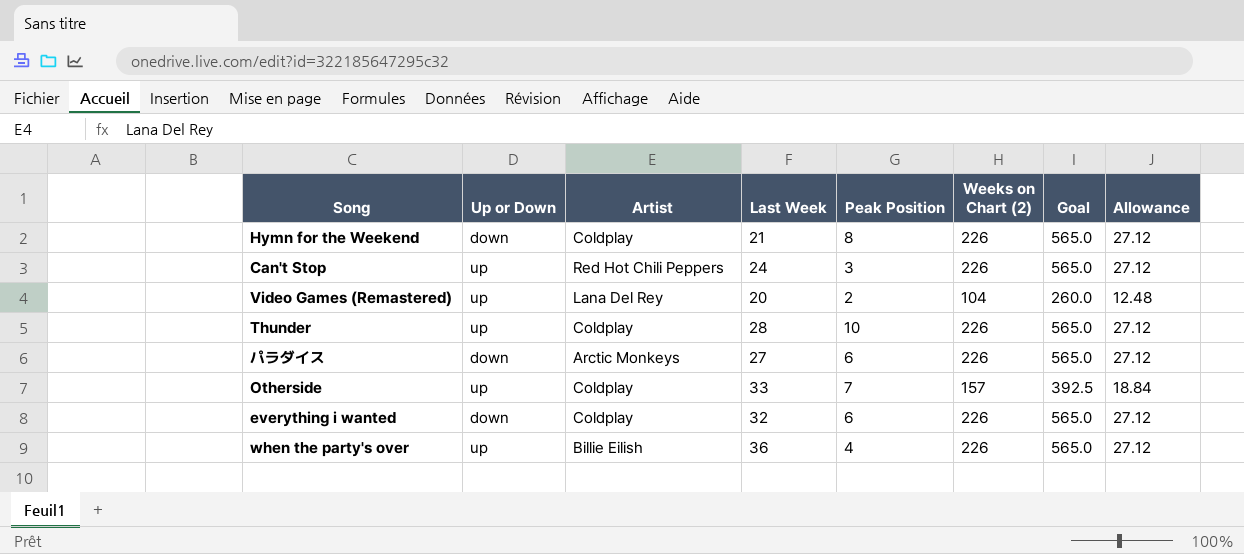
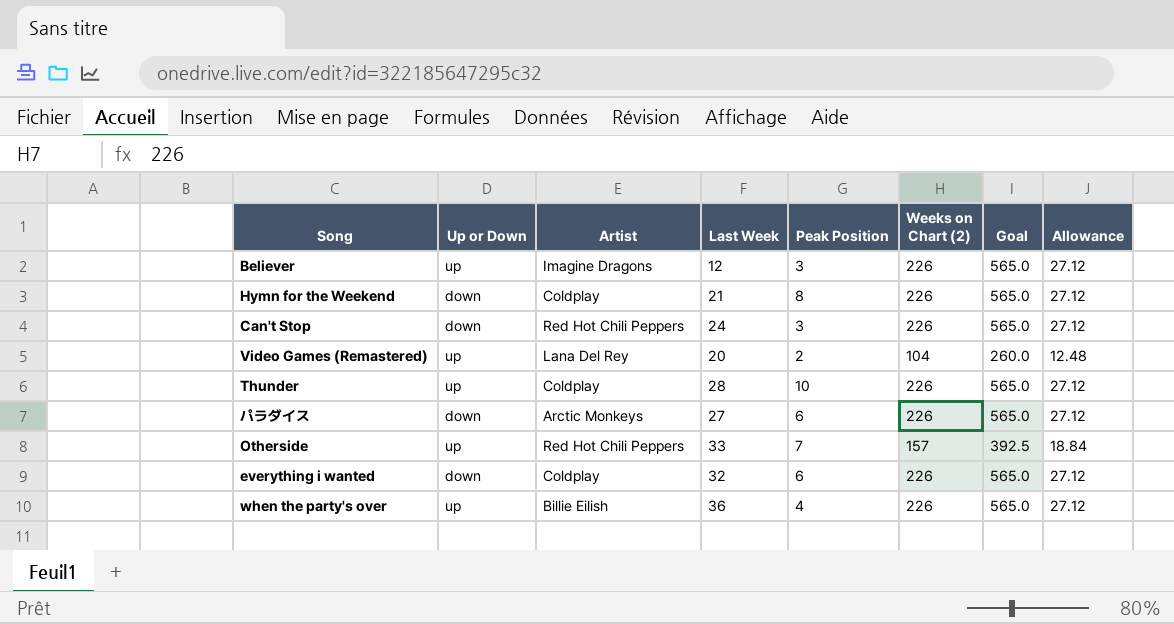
row Believer: none -> up | Imagine Dragons | 12 | 3 | 226 | 565.0 | 27.12
Can't Stop | Up or Down: up -> down
Otherside | Artist: Coldplay -> Red Hot Chili Peppers

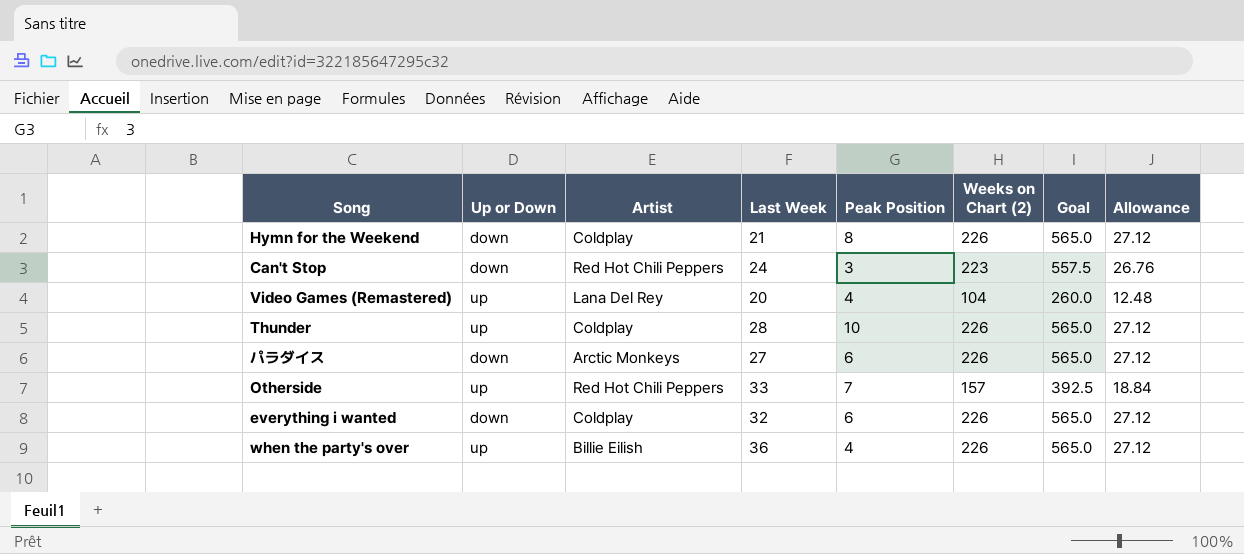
row Believer: up | Imagine Dragons | 12 | 3 | 226 | 565.0 | 27.12 -> none
Can't Stop | Weeks on Chart (2): 226 -> 223
Can't Stop | Goal: 565.0 -> 557.5
Can't Stop | Allowance: 27.12 -> 26.76
Video Games (Remastered) | Peak Position: 2 -> 4

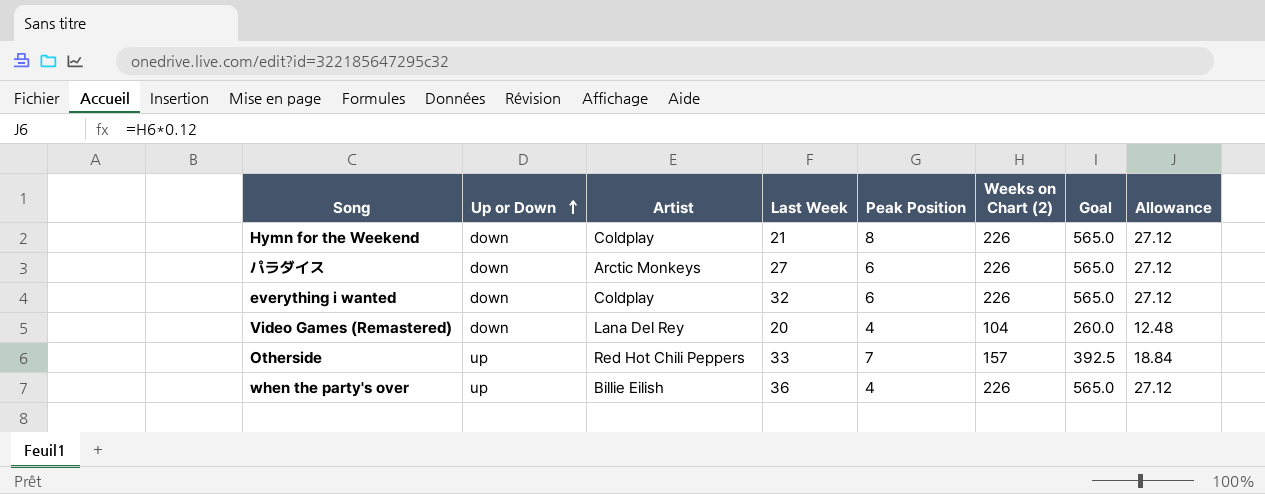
row order: none -> Up or Down ascending
row Can't Stop: down | Red Hot Chili Peppers | 24 | 3 | 223 | 557.5 | 26.76 -> none
row Thunder: up | Coldplay | 28 | 10 | 226 | 565.0 | 27.12 -> none
Video Games (Remastered) | Up or Down: up -> down

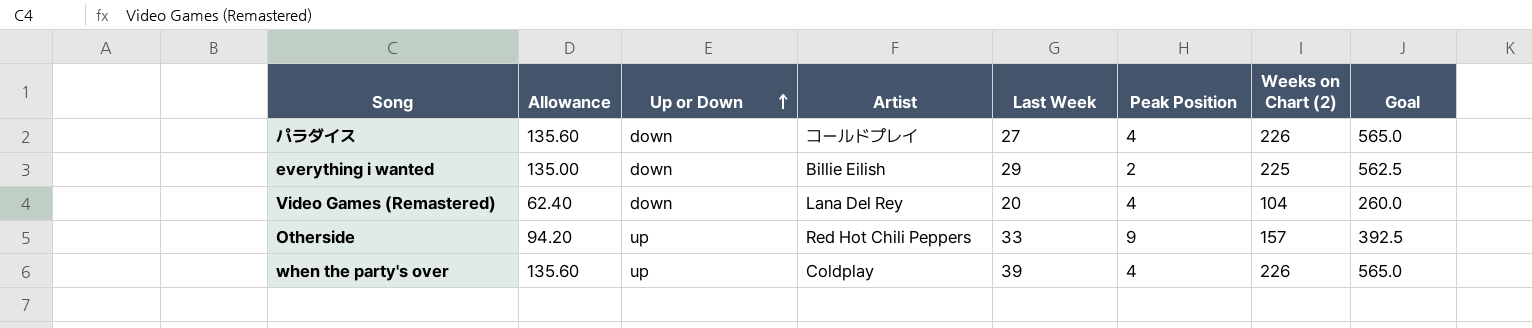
column Allowance | formula: [Weeks on Chart (2)] * 0.12 -> [Weeks on Chart (2)] * 0.6
column Allowance | position: 8 -> 2
row Hymn for the Weekend: down | Coldplay | 21 | 8 | 226 | 565.0 | 27.12 -> none
パラダイス | Artist: Arctic Monkeys -> コールドプレイ
パラダイス | Peak Position: 6 -> 4
everything i wanted | Artist: Coldplay -> Billie Eilish
everything i wanted | Last Week: 32 -> 29
everything i wanted | Peak Position: 6 -> 2
everything i wanted | Weeks on Chart (2): 226 -> 225
everything i wanted | Goal: 565.0 -> 562.5
Otherside | Peak Position: 7 -> 9
when the party's over | Artist: Billie Eilish -> Coldplay
when the party's over | Last Week: 36 -> 39

